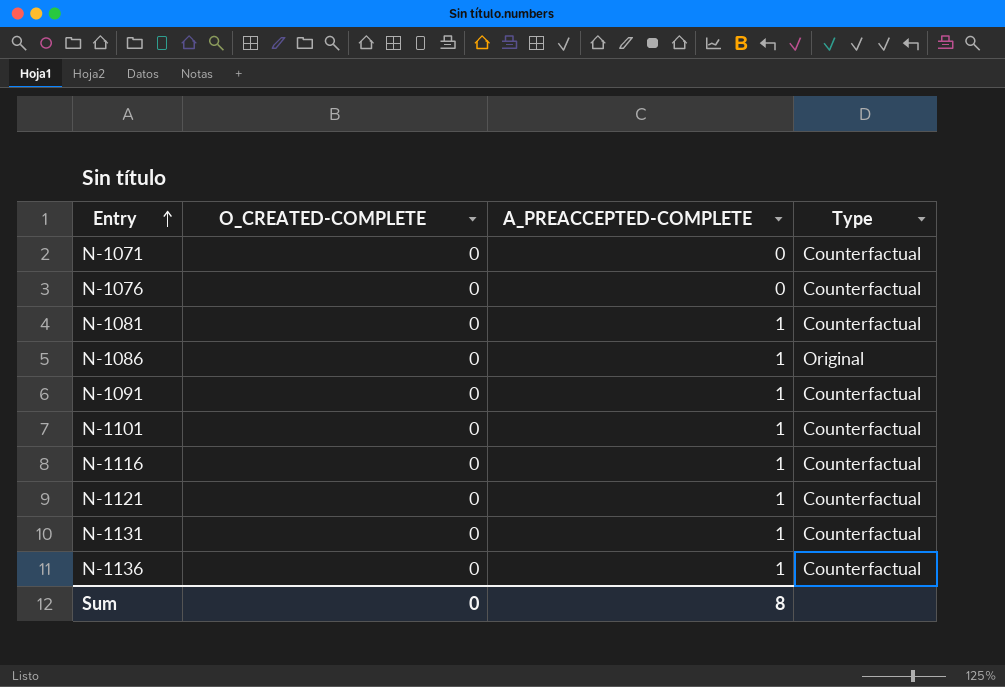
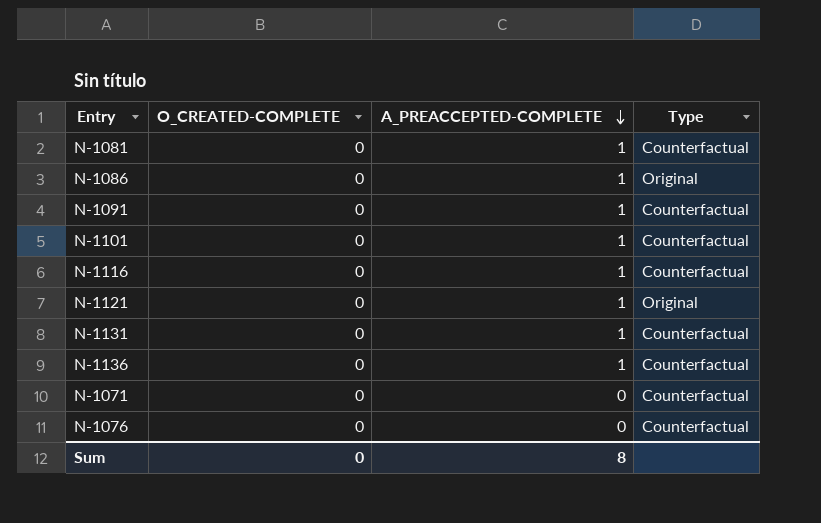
row order: Entry ascending -> A_PREACCEPTED-COMPLETE descending
N-1121 | Type: Counterfactual -> Original

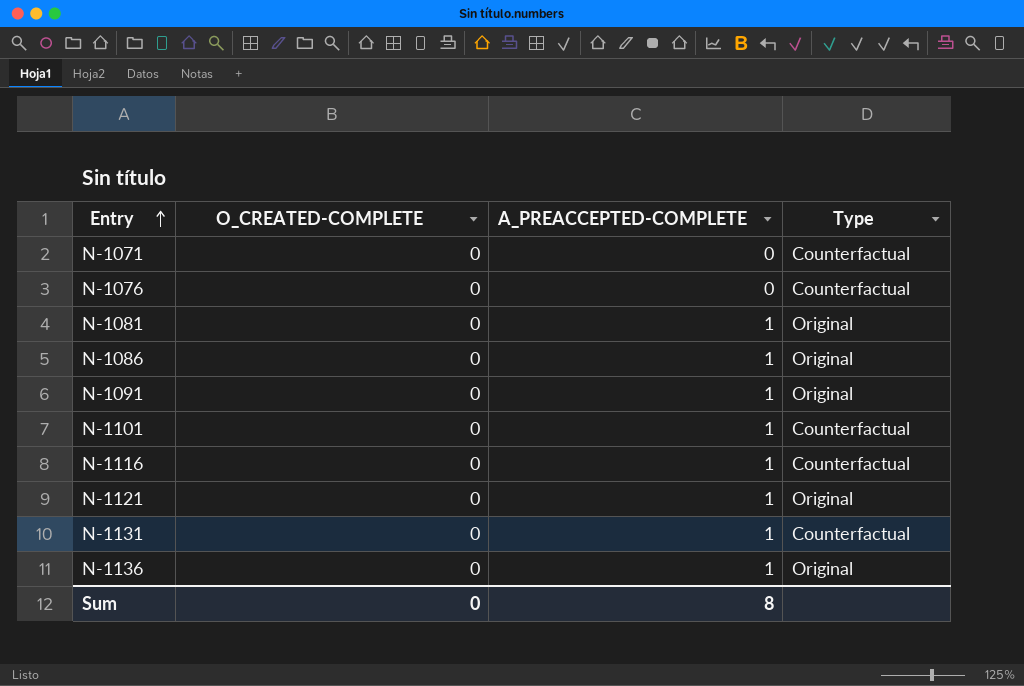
row order: A_PREACCEPTED-COMPLETE descending -> Entry ascending
N-1081 | Type: Counterfactual -> Original
N-1091 | Type: Counterfactual -> Original
N-1136 | Type: Counterfactual -> Original

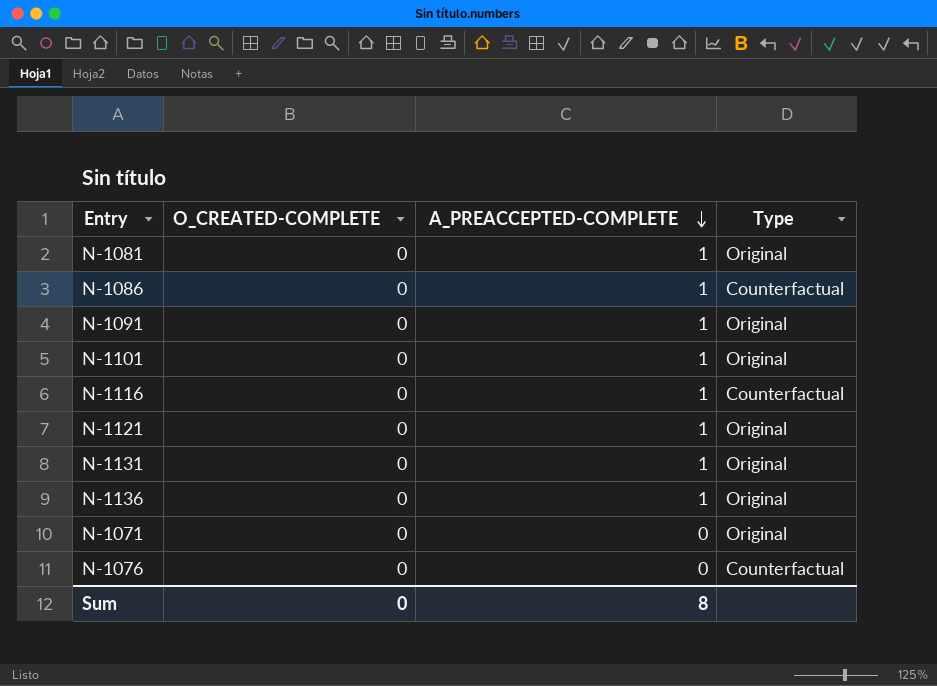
row order: Entry ascending -> A_PREACCEPTED-COMPLETE descending
N-1086 | Type: Original -> Counterfactual
N-1101 | Type: Counterfactual -> Original
N-1131 | Type: Counterfactual -> Original
N-1071 | Type: Counterfactual -> Original

